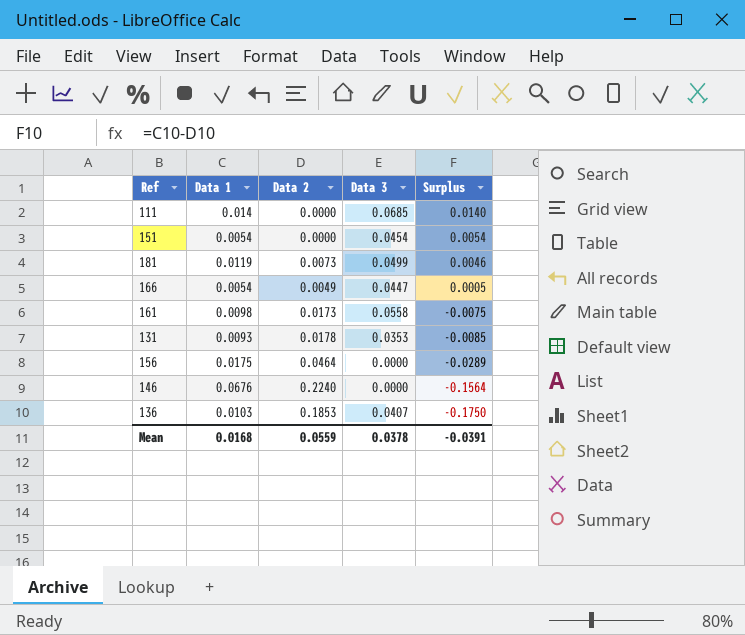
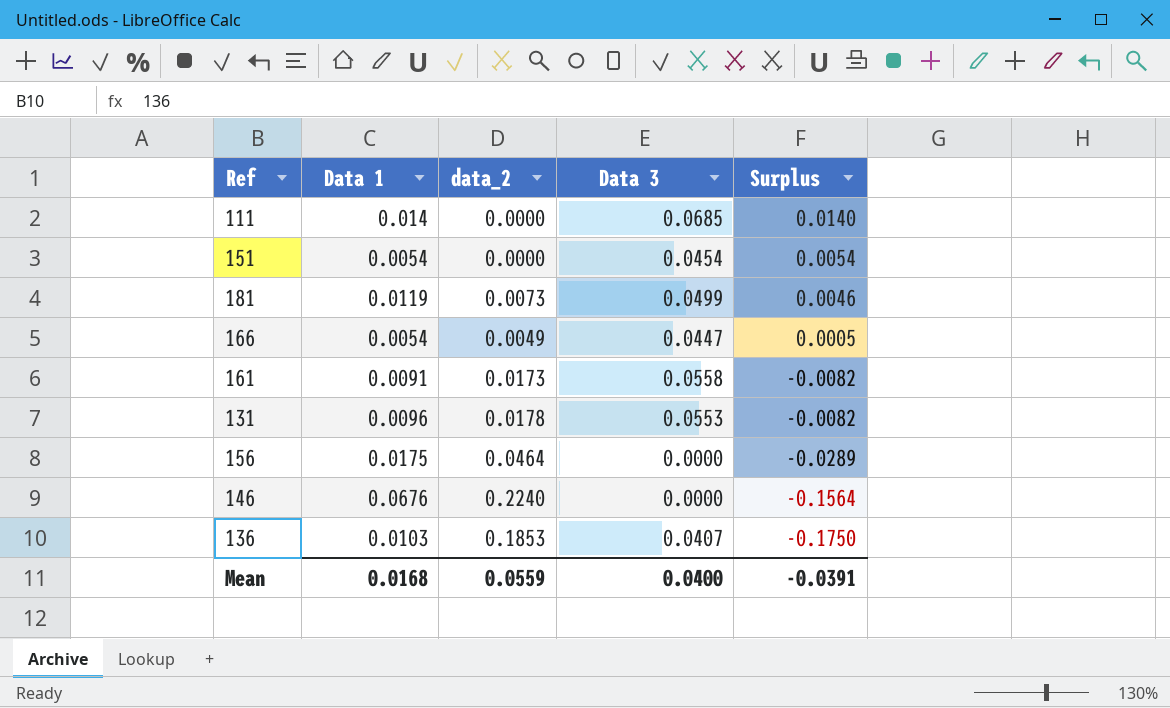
column name: Data 2 -> data_2
161 | Data 1: 0.0098 -> 0.0091
161 | Surplus: -0.0075 -> -0.0082
131 | Data 1: 0.0093 -> 0.0096
131 | Data 3: 0.0353 -> 0.0553
131 | Surplus: -0.0085 -> -0.0082
Mean | Data 3: 0.0378 -> 0.0400

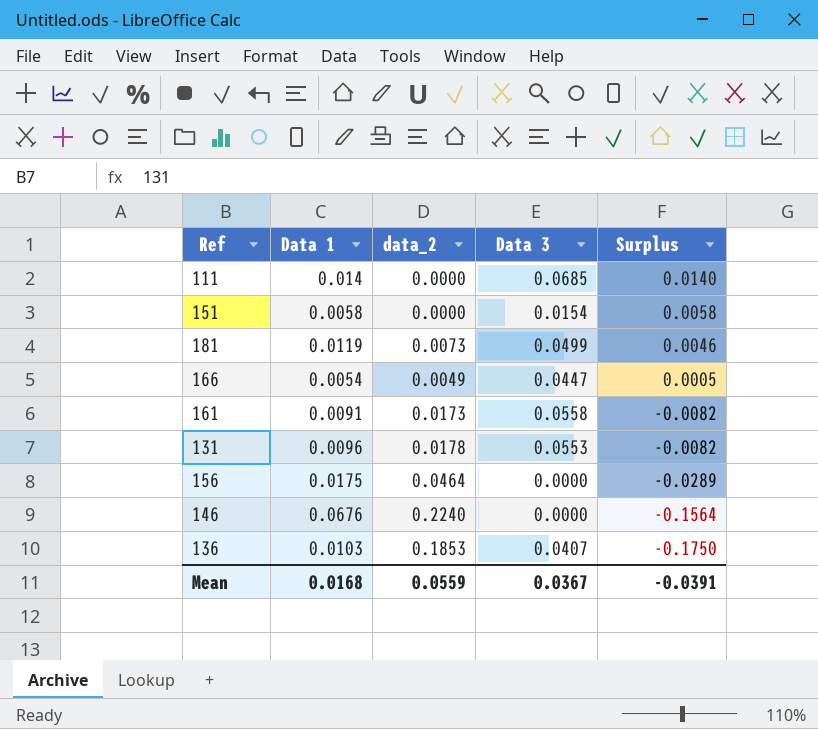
151 | Data 1: 0.0054 -> 0.0058
151 | Data 3: 0.0454 -> 0.0154
151 | Surplus: 0.0054 -> 0.0058
Mean | Data 3: 0.0400 -> 0.0367

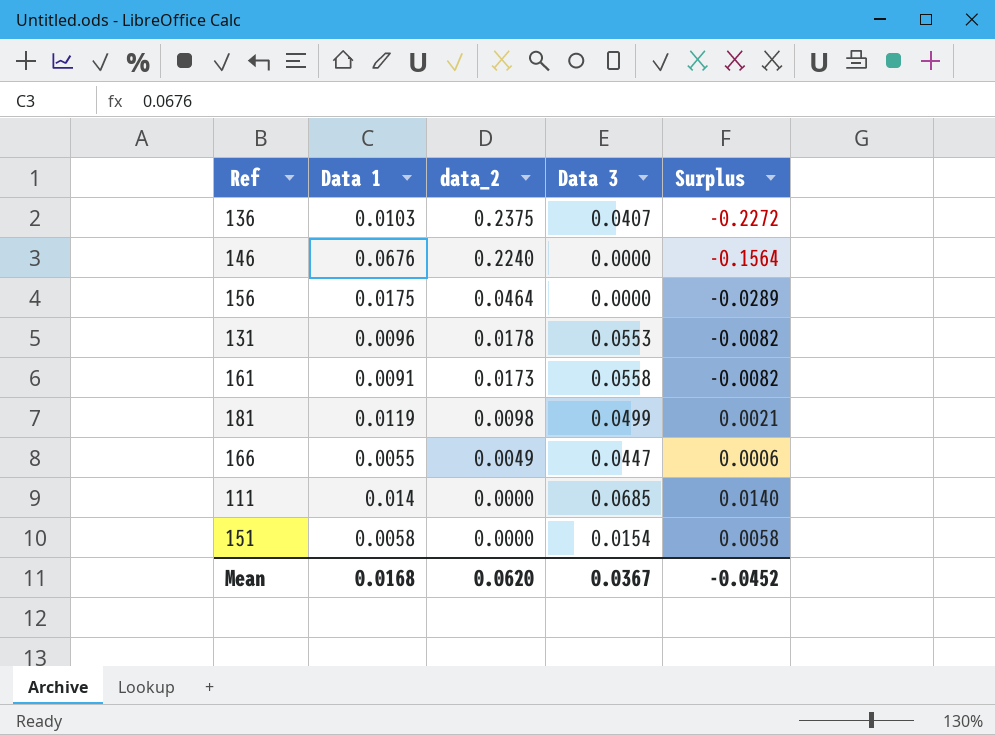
row order: Surplus descending -> data_2 descending
136 | data_2: 0.1853 -> 0.2375
136 | Surplus: -0.1750 -> -0.2272
181 | data_2: 0.0073 -> 0.0098
181 | Surplus: 0.0046 -> 0.0021
166 | Data 1: 0.0054 -> 0.0055
166 | Surplus: 0.0005 -> 0.0006
Mean | data_2: 0.0559 -> 0.0620
Mean | Surplus: -0.0391 -> -0.0452

